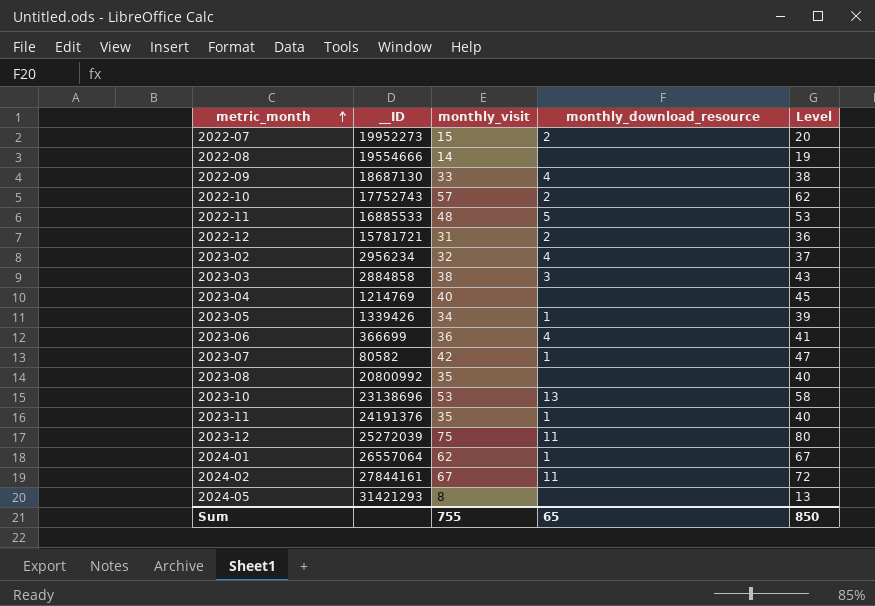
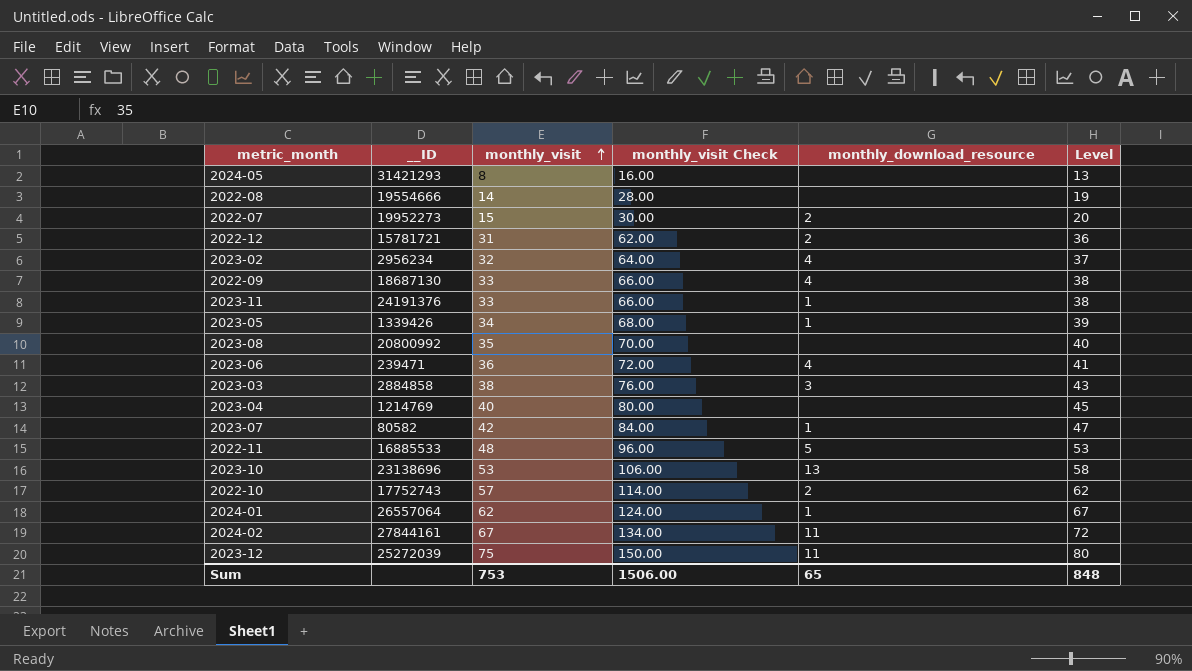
row order: metric_month ascending -> monthly_visit ascending
column monthly_visit Check | formula: none -> [monthly_visit] * 2
2023-11 | monthly_visit: 35 -> 33
2023-11 | Level: 40 -> 38
2023-06 | __ID: 366699 -> 239471
Sum | monthly_visit: 755 -> 753
Sum | Level: 850 -> 848

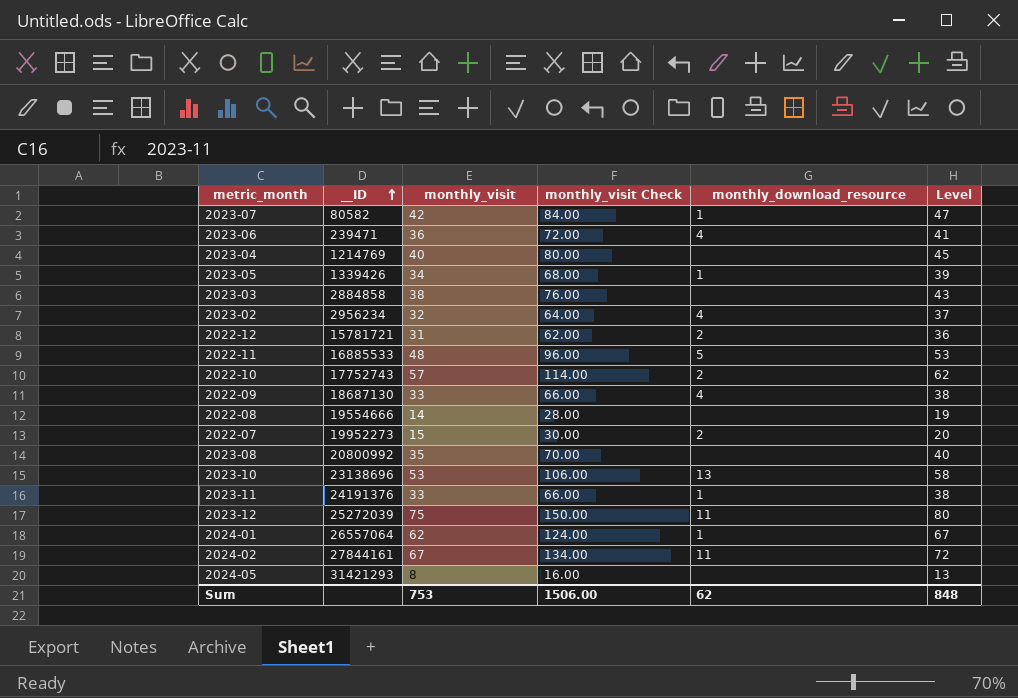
row order: monthly_visit ascending -> __ID ascending
2023-03 | monthly_download_resource: 3 -> none
Sum | monthly_download_resource: 65 -> 62

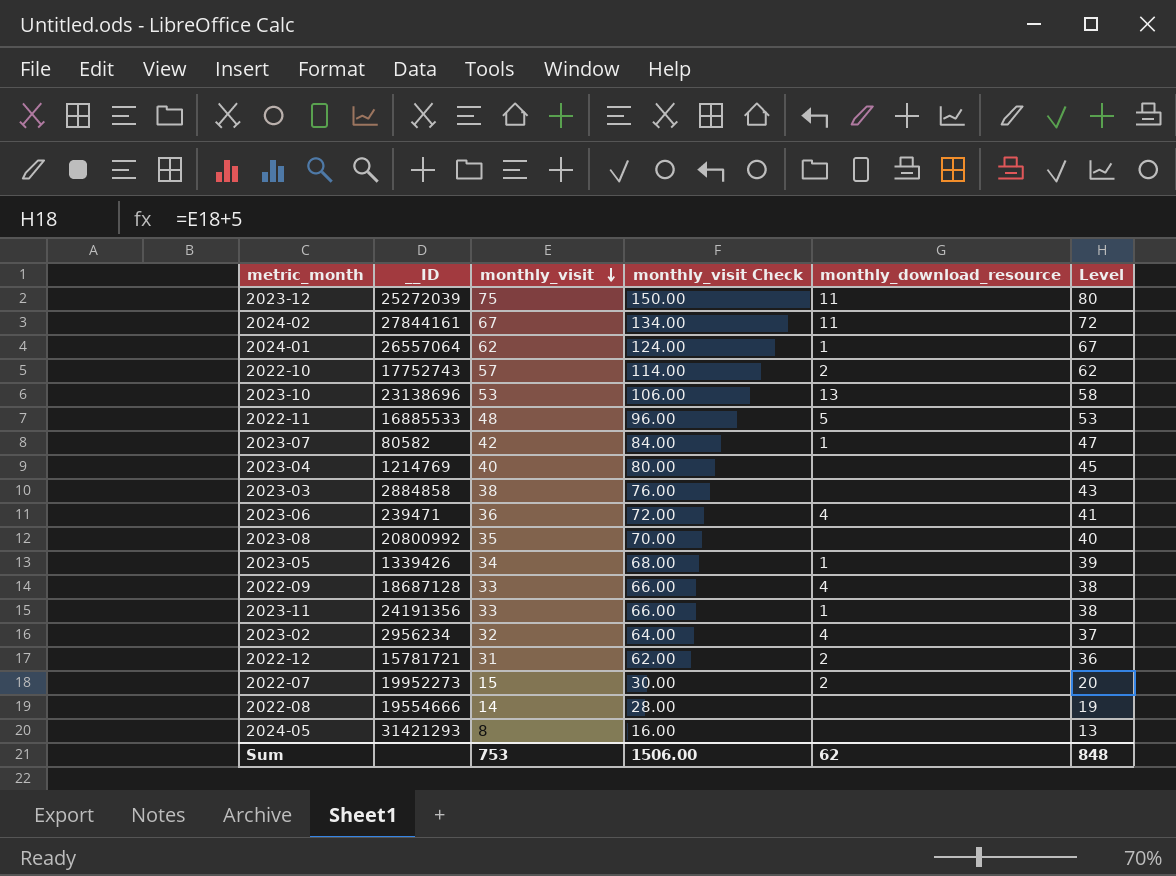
row order: __ID ascending -> monthly_visit descending
2022-09 | __ID: 18687130 -> 18687128
2023-11 | __ID: 24191376 -> 24191356

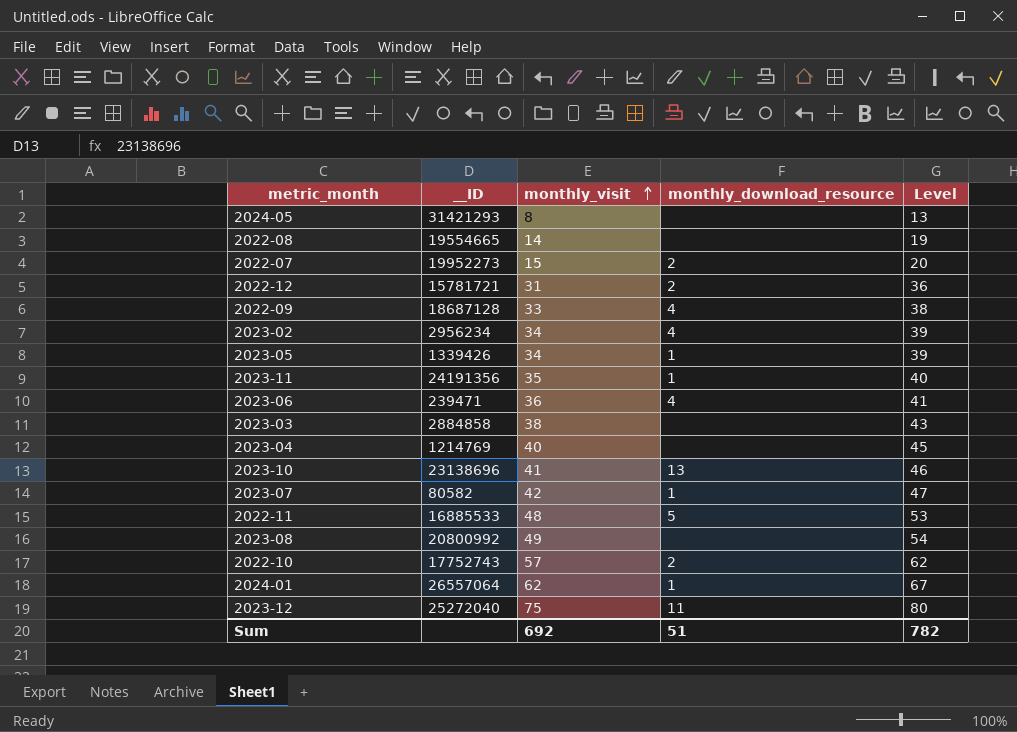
row order: monthly_visit descending -> monthly_visit ascending
column monthly_visit Check | formula: [monthly_visit] * 2 -> none
row 2024-02: 27844161 | 67 | 134.00 | 11 | 72 -> none
2022-08 | __ID: 19554666 -> 19554665
2023-02 | monthly_visit: 32 -> 34
2023-02 | Level: 37 -> 39
2023-11 | monthly_visit: 33 -> 35
2023-11 | Level: 38 -> 40
2023-10 | monthly_visit: 53 -> 41
2023-10 | Level: 58 -> 46
2023-08 | monthly_visit: 35 -> 49
2023-08 | Level: 40 -> 54
2023-12 | __ID: 25272039 -> 25272040
Sum | monthly_visit: 753 -> 692
Sum | monthly_download_resource: 62 -> 51
Sum | Level: 848 -> 782

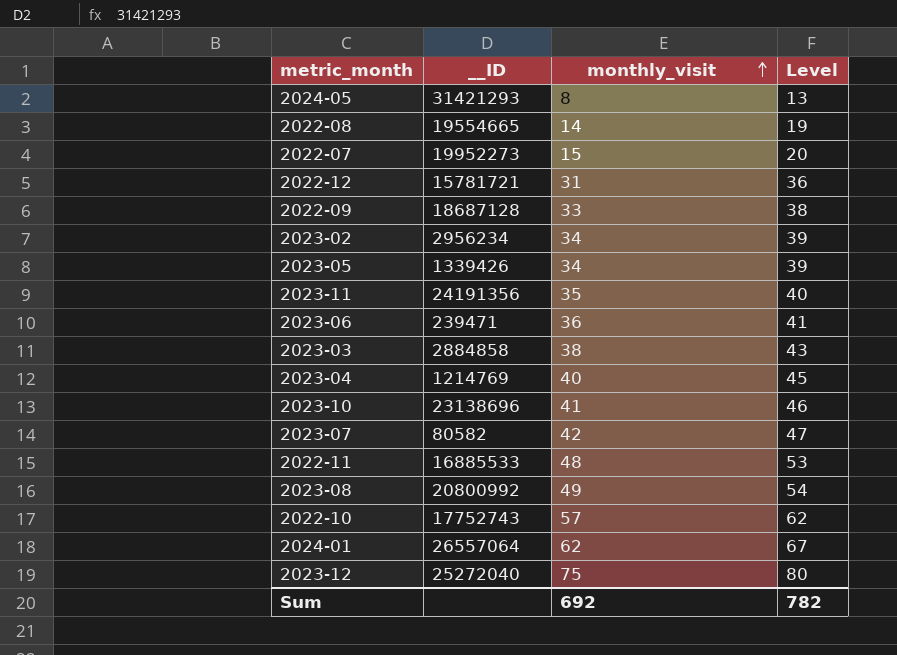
column monthly_download_resource | position: 4 -> none

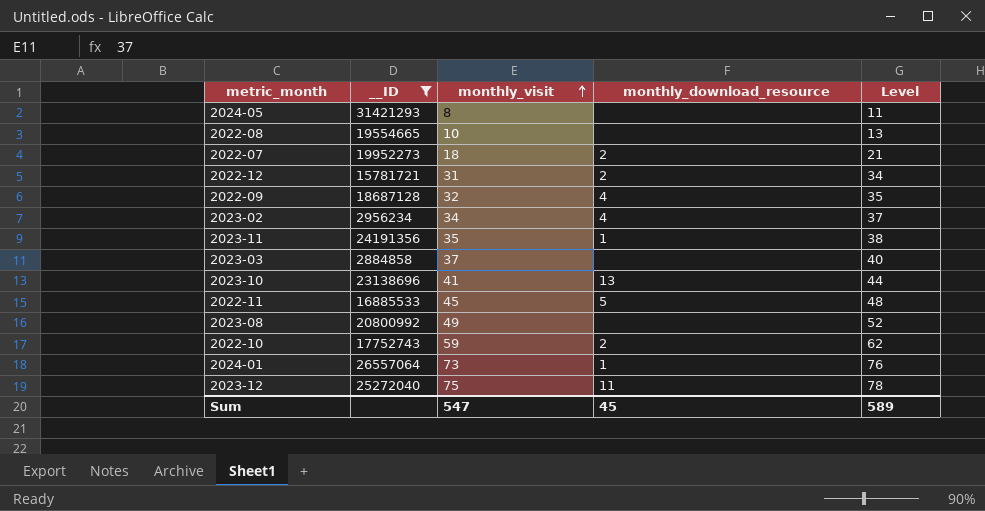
filter: none -> __ID >= 2884858
column monthly_download_resource | position: none -> 4
column Level | formula: [monthly_visit] + 5 -> [monthly_visit] + 3
2022-08 | monthly_visit: 14 -> 10
2022-07 | monthly_visit: 15 -> 18
2022-09 | monthly_visit: 33 -> 32
2023-03 | monthly_visit: 38 -> 37
2022-11 | monthly_visit: 48 -> 45
2022-10 | monthly_visit: 57 -> 59
2024-01 | monthly_visit: 62 -> 73
Sum | monthly_visit: 692 -> 547
Sum | Level: 782 -> 589

